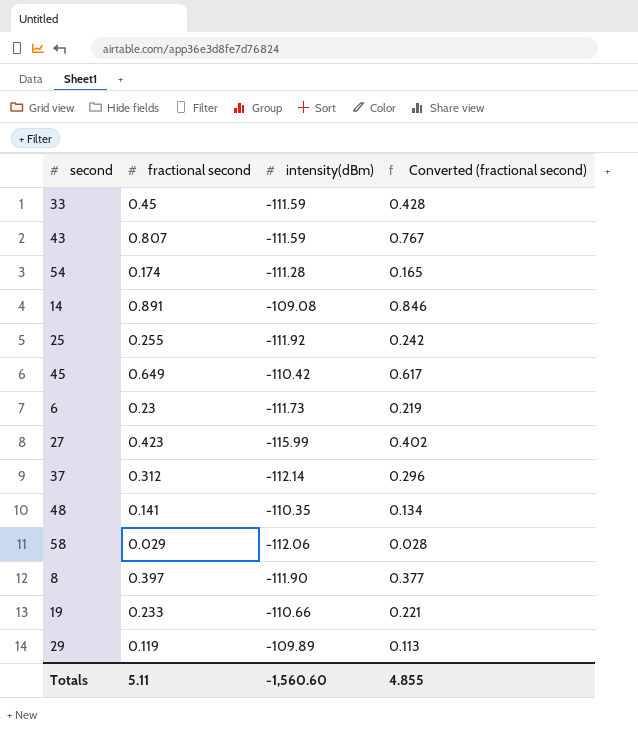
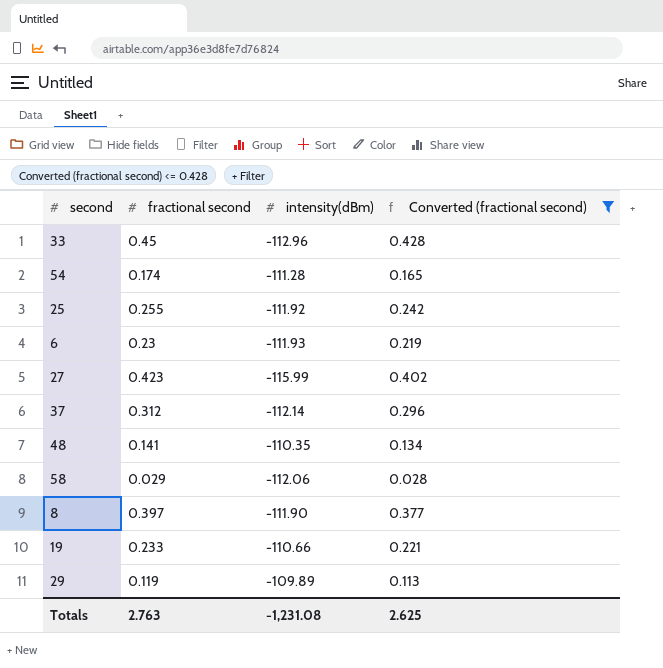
filter: none -> Converted (fractional second) <= 0.428
33 | intensity(dBm): -111.59 -> -112.96
6 | intensity(dBm): -111.73 -> -111.93
Totals | fractional second: 5.11 -> 2.763
Totals | intensity(dBm): -1,560.60 -> -1,231.08
Totals | Converted (fractional second): 4.855 -> 2.625

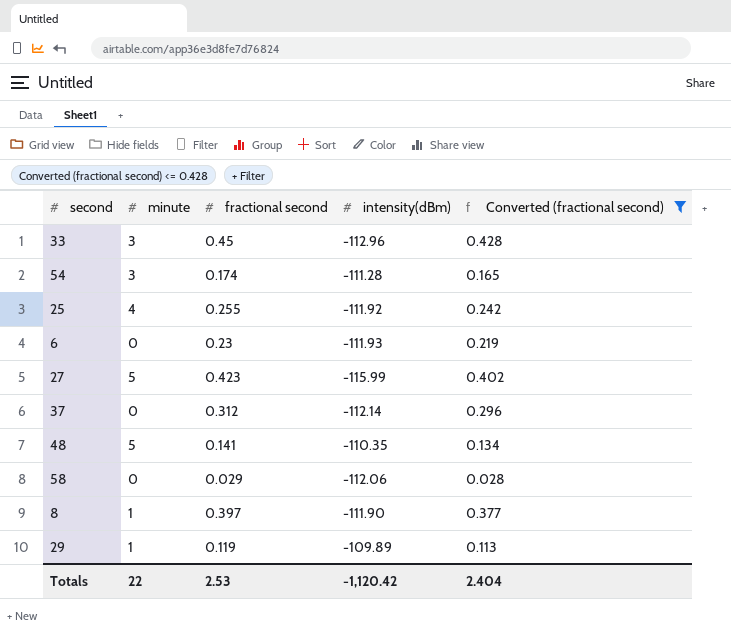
column minute | position: none -> 2
row 19: 0.233 | -110.66 | 0.221 -> none
Totals | fractional second: 2.763 -> 2.53
Totals | intensity(dBm): -1,231.08 -> -1,120.42
Totals | Converted (fractional second): 2.625 -> 2.404

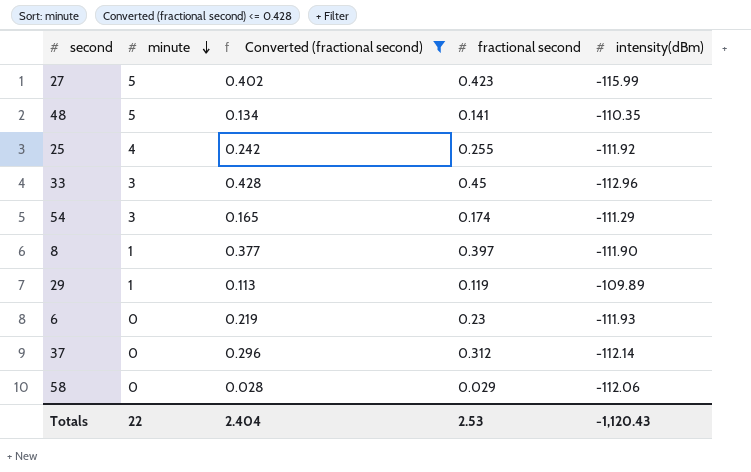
row order: none -> minute descending
column Converted (fractional second) | position: 5 -> 3
54 | intensity(dBm): -111.28 -> -111.29
Totals | intensity(dBm): -1,120.42 -> -1,120.43

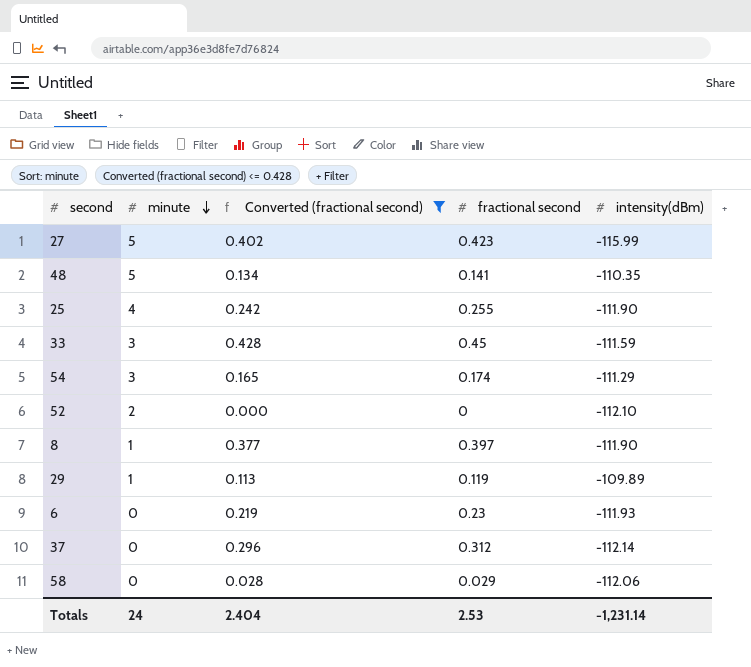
25 | intensity(dBm): -111.92 -> -111.90
33 | intensity(dBm): -112.96 -> -111.59
row 52: none -> 2 | 0.000 | 0 | -112.10
Totals | minute: 22 -> 24
Totals | intensity(dBm): -1,120.43 -> -1,231.14

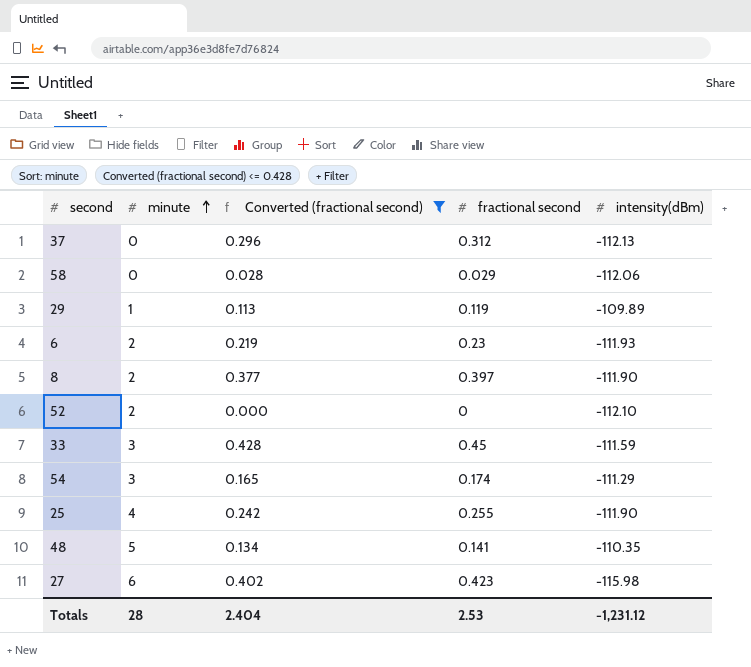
row order: minute descending -> minute ascending
37 | intensity(dBm): -112.14 -> -112.13
6 | minute: 0 -> 2
8 | minute: 1 -> 2
27 | minute: 5 -> 6
27 | intensity(dBm): -115.99 -> -115.98
Totals | minute: 24 -> 28
Totals | intensity(dBm): -1,231.14 -> -1,231.12

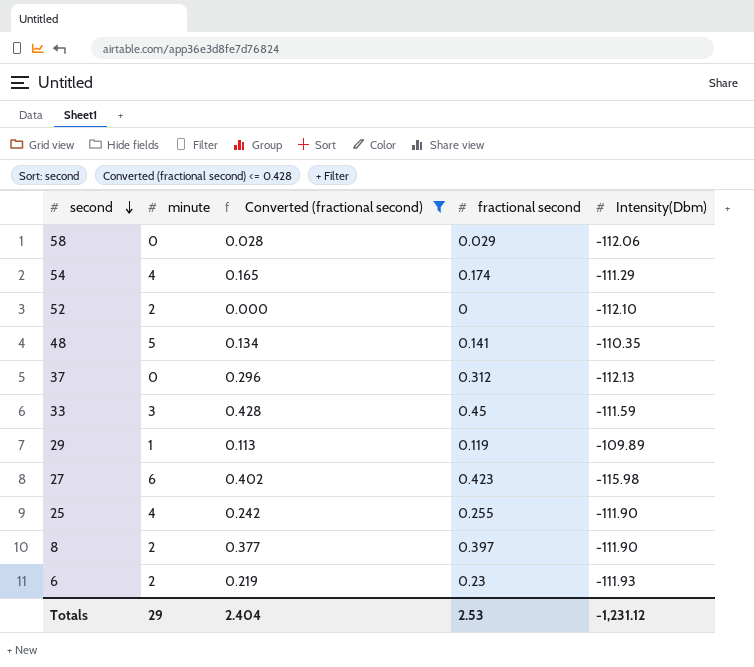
row order: minute ascending -> second descending
column name: intensity(dBm) -> Intensity(Dbm)
54 | minute: 3 -> 4
Totals | minute: 28 -> 29

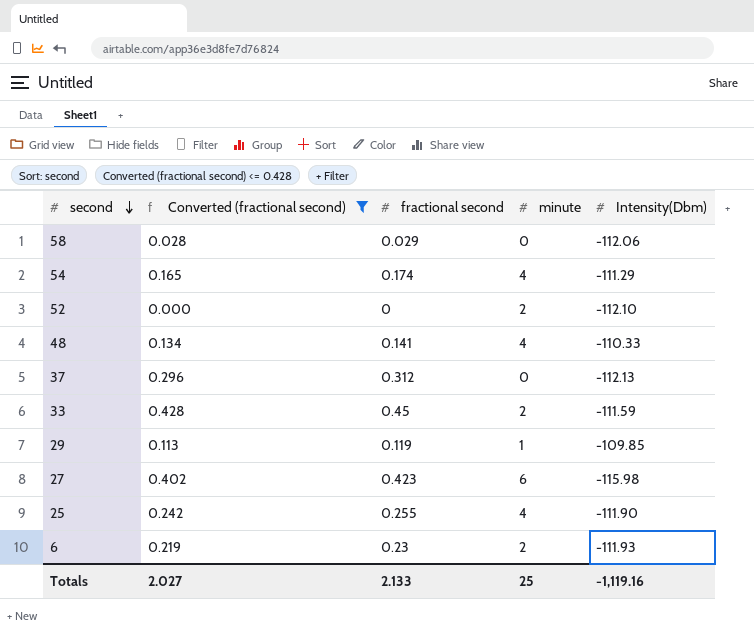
column minute | position: 2 -> 4
row 8: 2 | 0.377 | 0.397 | -111.90 -> none
48 | minute: 5 -> 4
48 | Intensity(Dbm): -110.35 -> -110.33
33 | minute: 3 -> 2
29 | Intensity(Dbm): -109.89 -> -109.85
Totals | Converted (fractional second): 2.404 -> 2.027
Totals | fractional second: 2.53 -> 2.133
Totals | minute: 29 -> 25
Totals | Intensity(Dbm): -1,231.12 -> -1,119.16

